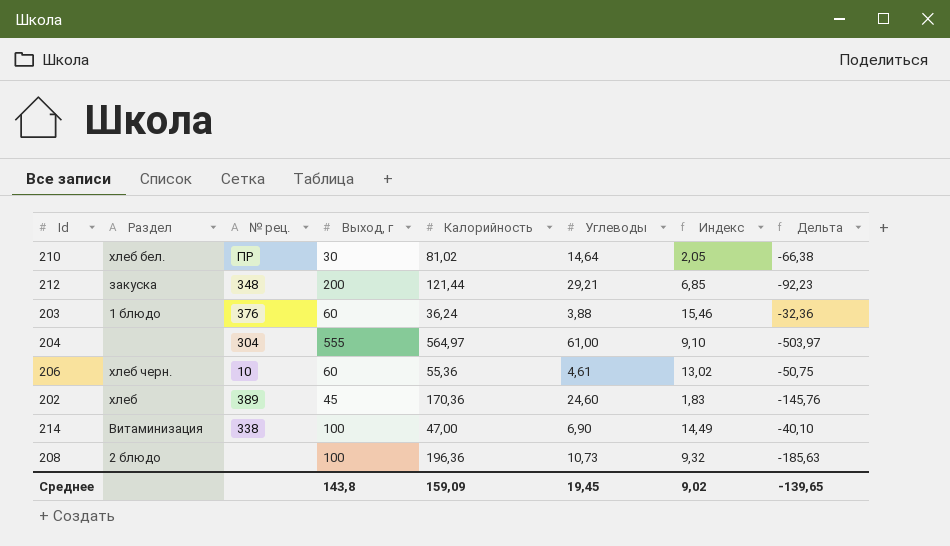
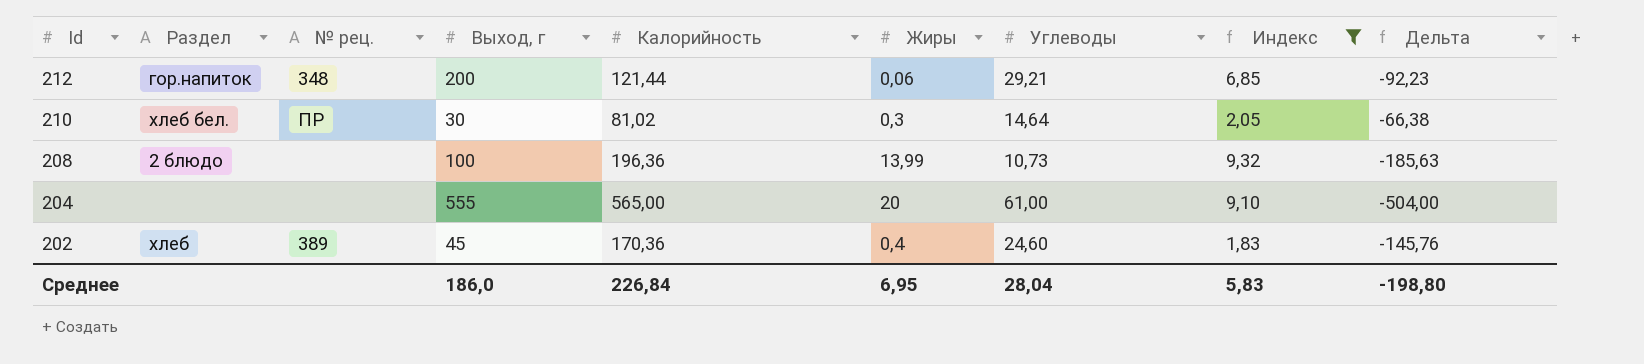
filter: none -> Индекс <= 9,32
row order: none -> Id descending
column Жиры | position: none -> 6
212 | Раздел: закуска -> гор.напиток
204 | № рец.: 304 -> none
204 | Калорийность: 564,97 -> 565,00
204 | Дельта: -503,97 -> -504,00
Среднее | Выход, г: 143,8 -> 186,0
Среднее | Калорийность: 159,09 -> 226,84
Среднее | Углеводы: 19,45 -> 28,04
Среднее | Индекс: 9,02 -> 5,83
Среднее | Дельта: -139,65 -> -198,80

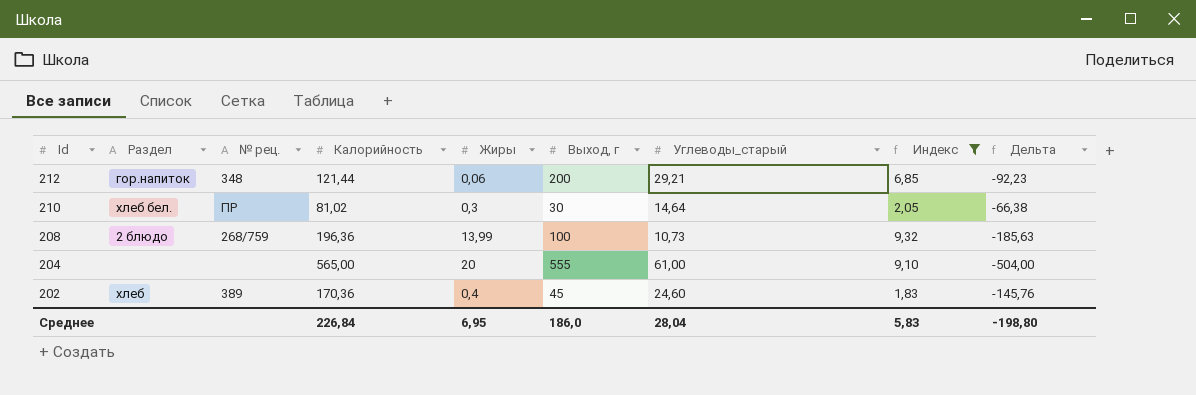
column Выход, г | position: 4 -> 6
column name: Углеводы -> Углеводы_старый
208 | № рец.: none -> 268/759

